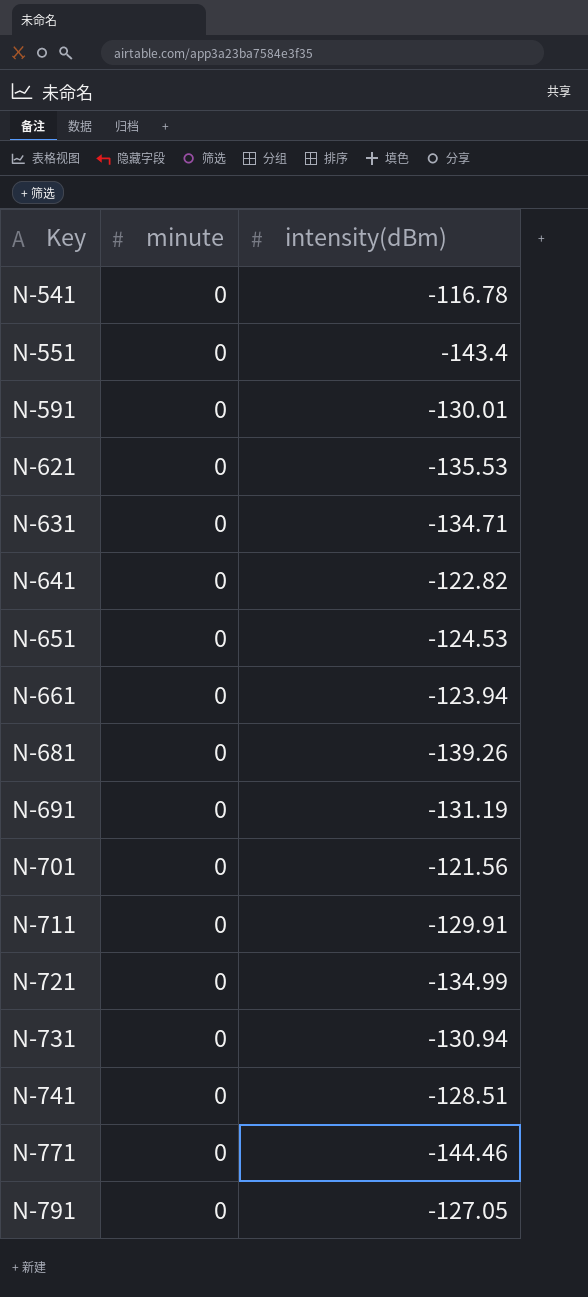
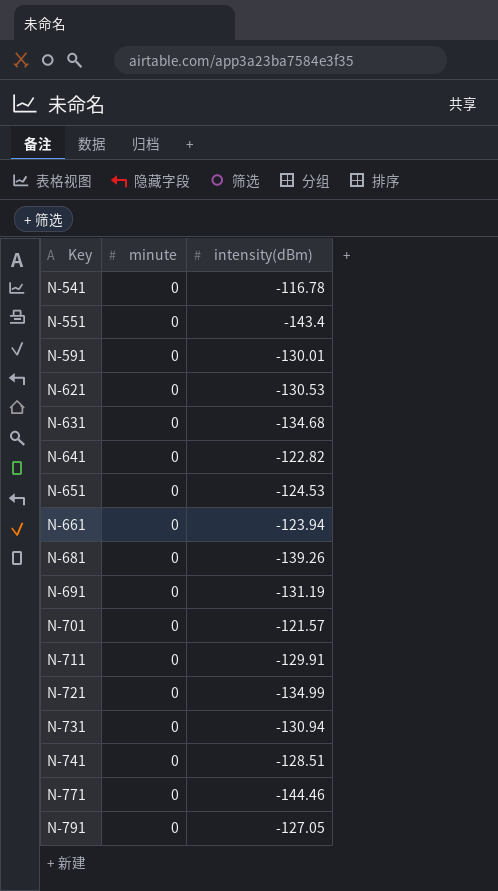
N-621 | intensity(dBm): -135.53 -> -130.53
N-631 | intensity(dBm): -134.71 -> -134.68
N-701 | intensity(dBm): -121.56 -> -121.57

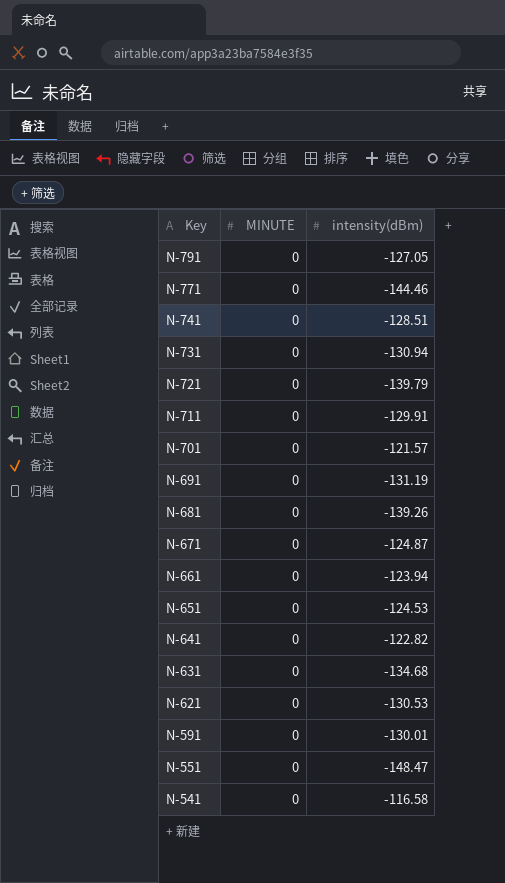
row order: Key ascending -> Key descending
column name: minute -> MINUTE
N-721 | intensity(dBm): -134.99 -> -139.79
row N-671: none -> 0 | -124.87
N-551 | intensity(dBm): -143.4 -> -148.47
N-541 | intensity(dBm): -116.78 -> -116.58

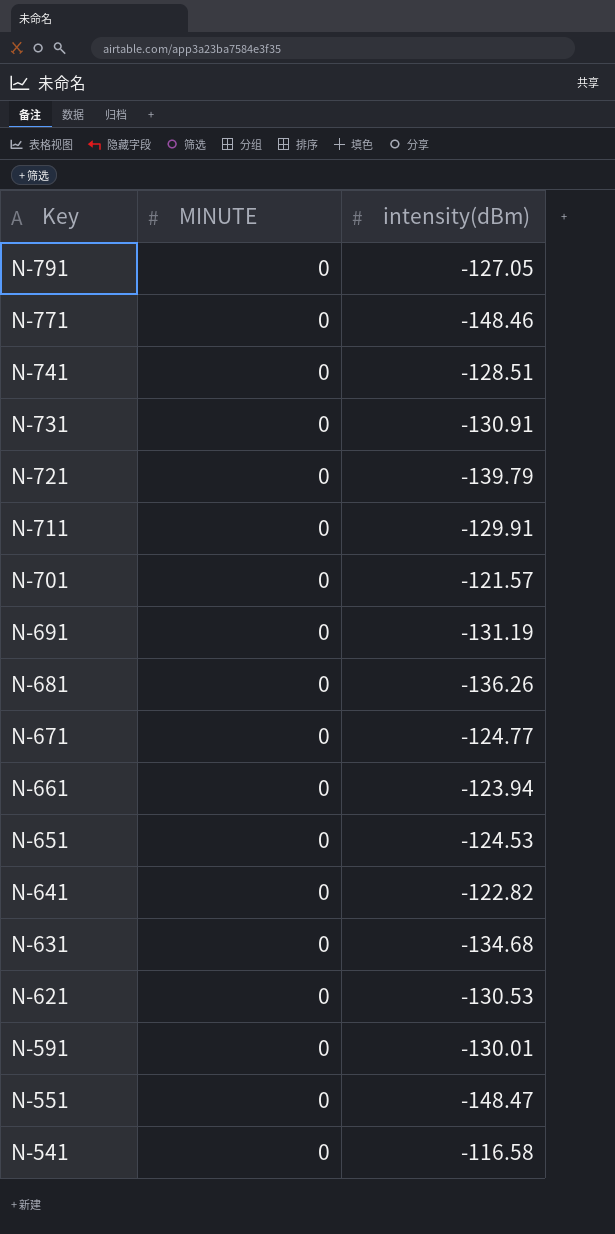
N-771 | intensity(dBm): -144.46 -> -148.46
N-731 | intensity(dBm): -130.94 -> -130.91
N-681 | intensity(dBm): -139.26 -> -136.26
N-671 | intensity(dBm): -124.87 -> -124.77

